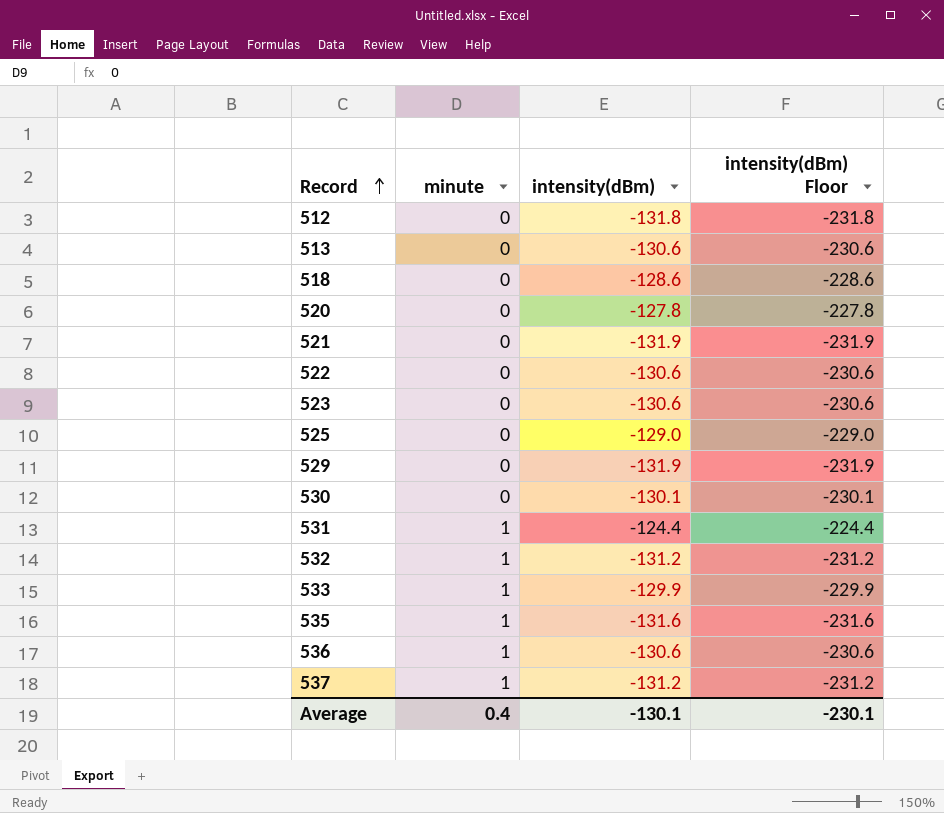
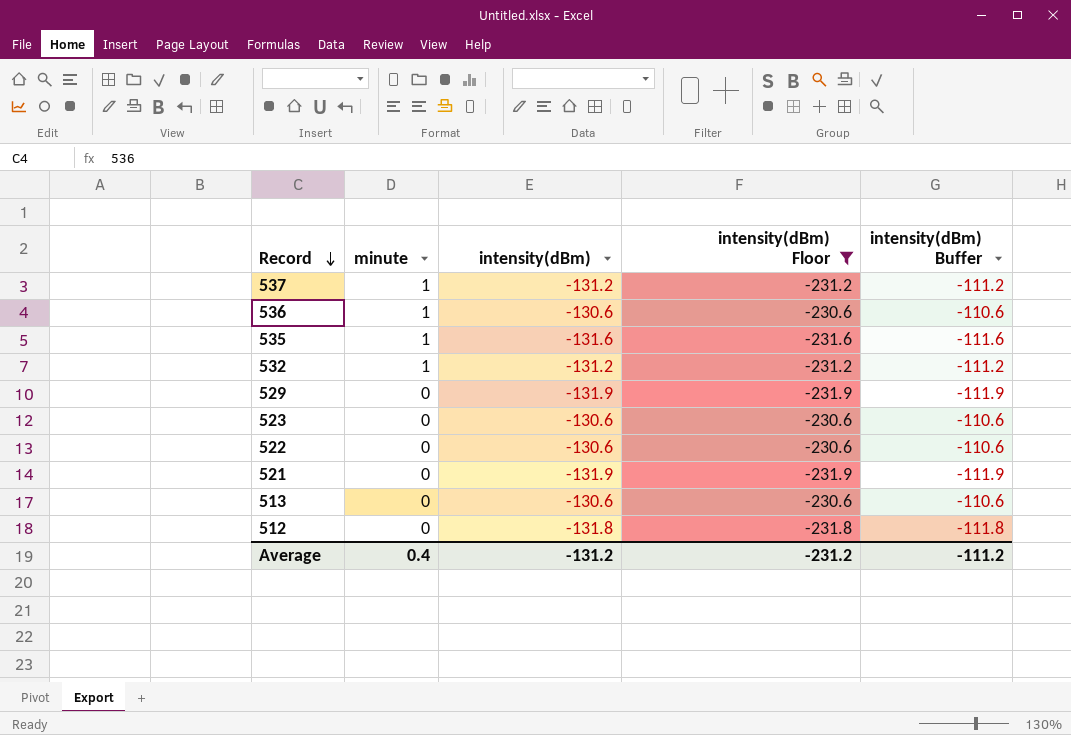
filter: none -> intensity(dBm) Floor <= -230.6
row order: Record ascending -> Record descending
column intensity(dBm) Buffer | formula: none -> [intensity(dBm)] + 20
Average | intensity(dBm): -130.1 -> -131.2
Average | intensity(dBm) Floor: -230.1 -> -231.2

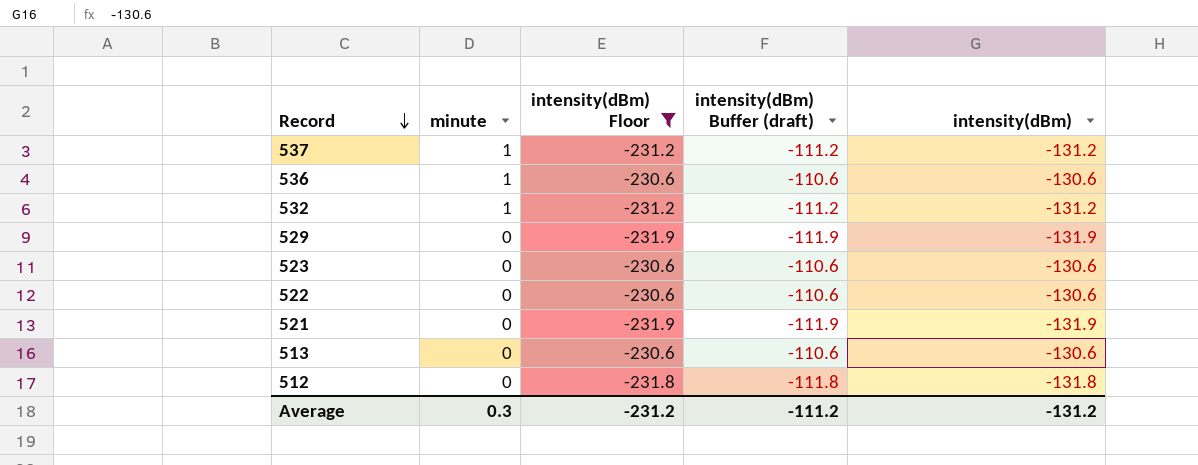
column name: intensity(dBm) Buffer -> intensity(dBm) Buffer (draft)
column intensity(dBm) | position: 3 -> 5
row 535: 1 | -131.6 | -231.6 | -111.6 -> none
Average | minute: 0.4 -> 0.3

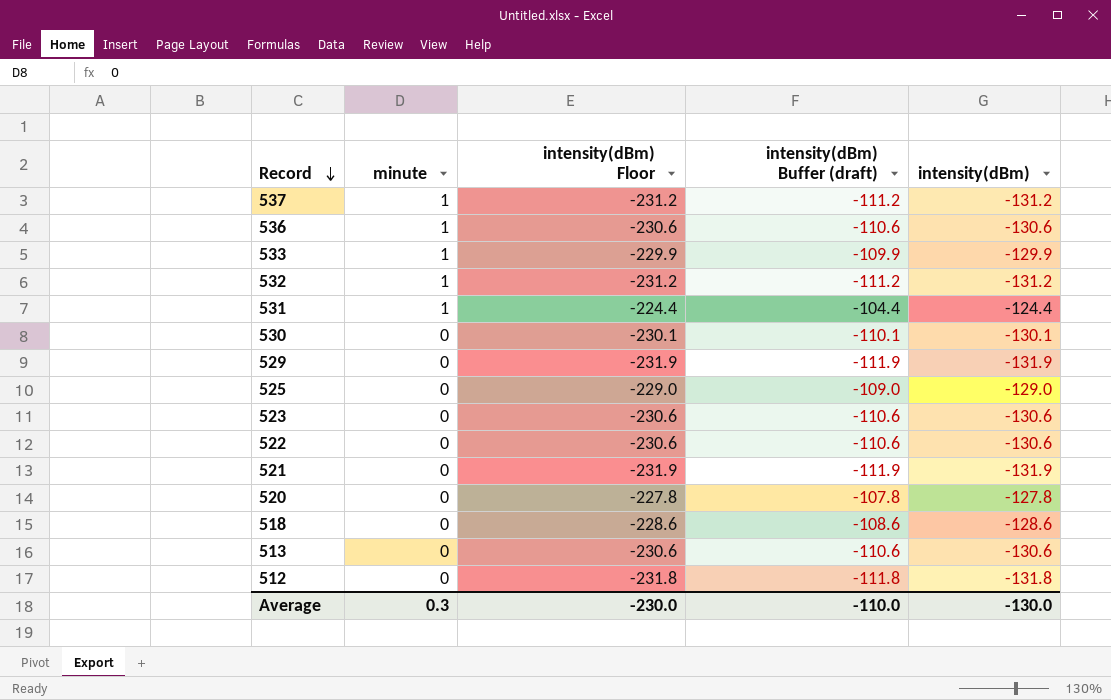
filter: intensity(dBm) Floor <= -230.6 -> none
Average | intensity(dBm) Floor: -231.2 -> -230.0
Average | intensity(dBm) Buffer (draft): -111.2 -> -110.0
Average | intensity(dBm): -131.2 -> -130.0

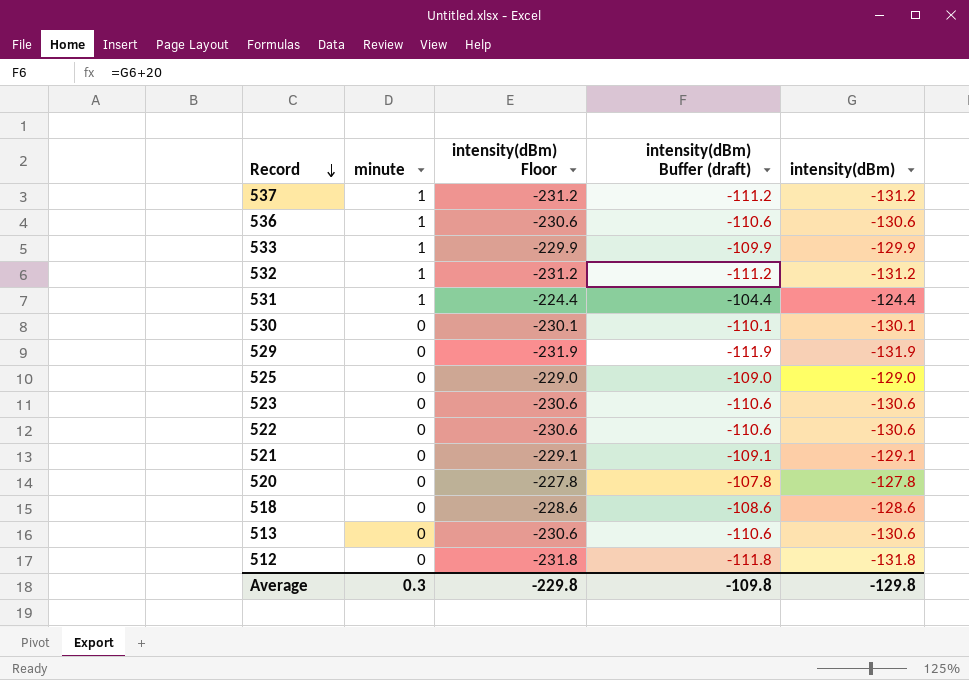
521 | intensity(dBm) Floor: -231.9 -> -229.1
521 | intensity(dBm) Buffer (draft): -111.9 -> -109.1
521 | intensity(dBm): -131.9 -> -129.1
Average | intensity(dBm) Floor: -230.0 -> -229.8
Average | intensity(dBm) Buffer (draft): -110.0 -> -109.8
Average | intensity(dBm): -130.0 -> -129.8

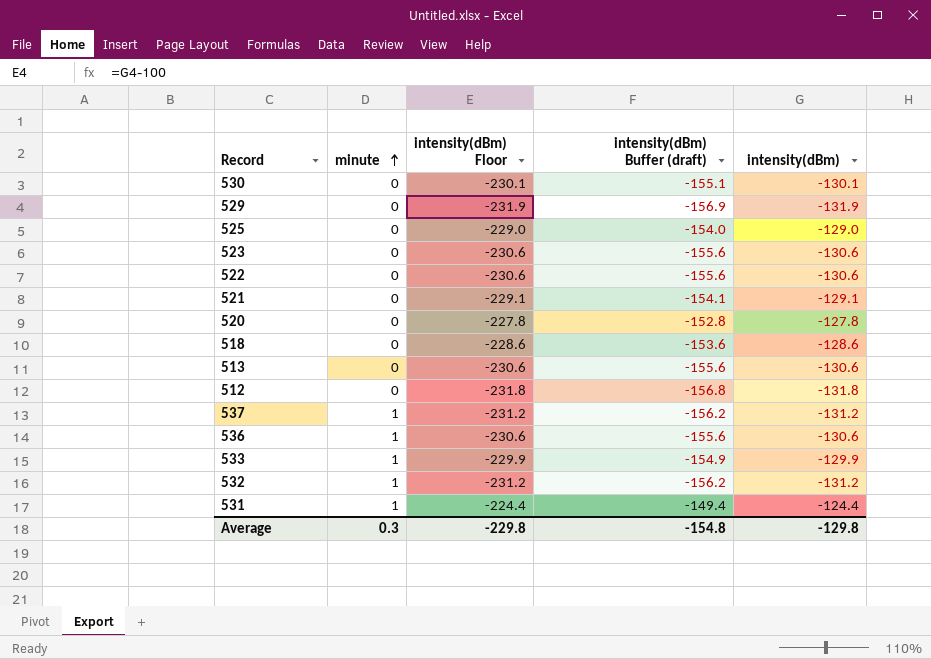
row order: Record descending -> minute ascending
column intensity(dBm) Buffer (draft) | formula: [intensity(dBm)] + 20 -> [intensity(dBm)] - 25
Average | intensity(dBm) Buffer (draft): -109.8 -> -154.8

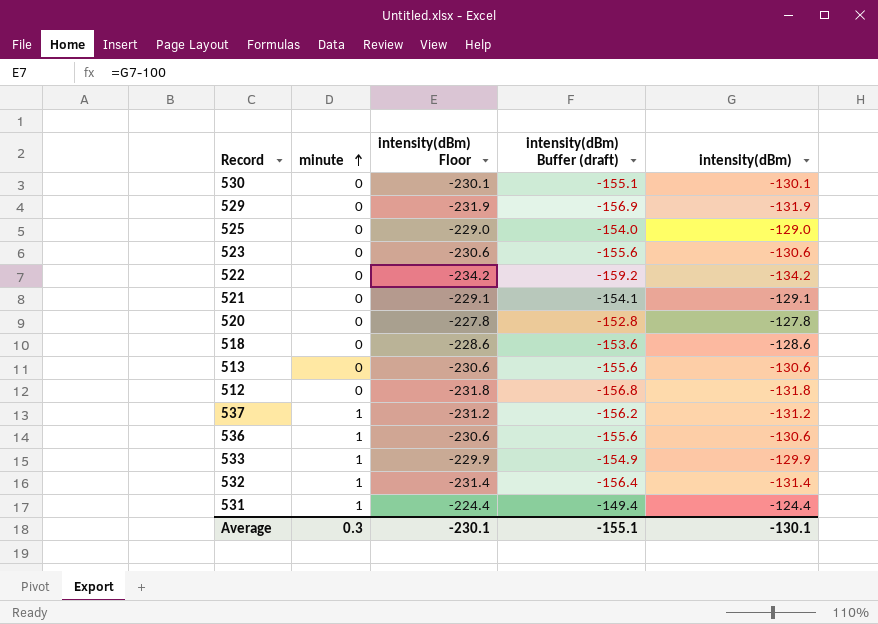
522 | intensity(dBm) Floor: -230.6 -> -234.2
522 | intensity(dBm) Buffer (draft): -155.6 -> -159.2
522 | intensity(dBm): -130.6 -> -134.2
532 | intensity(dBm) Floor: -231.2 -> -231.4
532 | intensity(dBm) Buffer (draft): -156.2 -> -156.4
532 | intensity(dBm): -131.2 -> -131.4
Average | intensity(dBm) Floor: -229.8 -> -230.1
Average | intensity(dBm) Buffer (draft): -154.8 -> -155.1
Average | intensity(dBm): -129.8 -> -130.1

